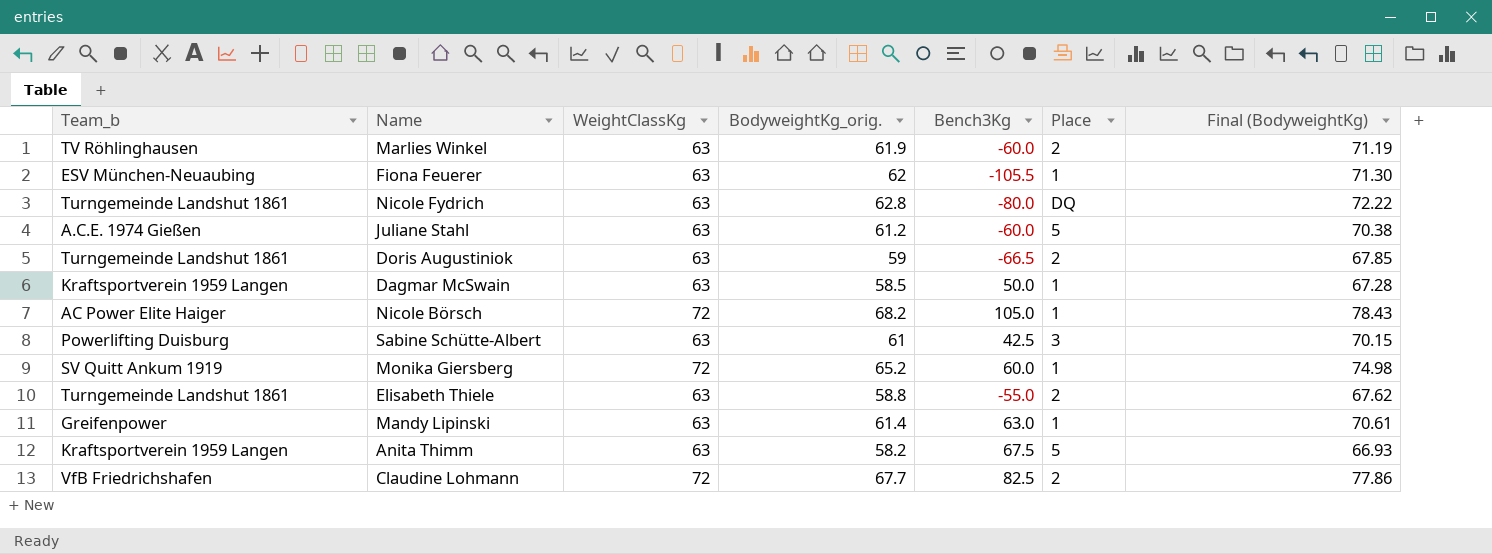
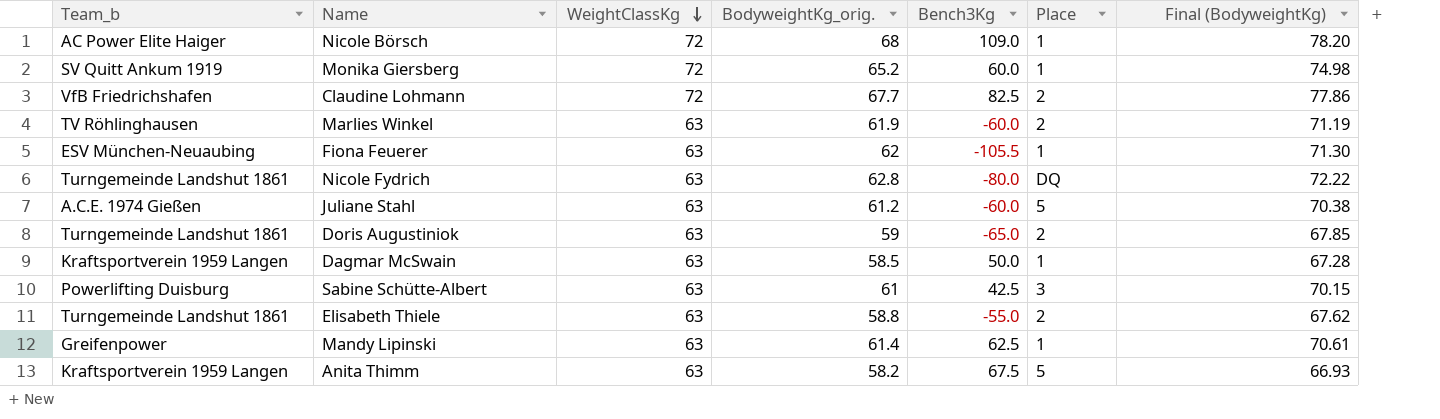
row order: none -> WeightClassKg descending
Nicole Börsch | BodyweightKg_orig.: 68.2 -> 68
Nicole Börsch | Bench3Kg: 105.0 -> 109.0
Nicole Börsch | Final (BodyweightKg): 78.43 -> 78.20
Doris Augustiniok | Bench3Kg: -66.5 -> -65.0
Mandy Lipinski | Bench3Kg: 63.0 -> 62.5

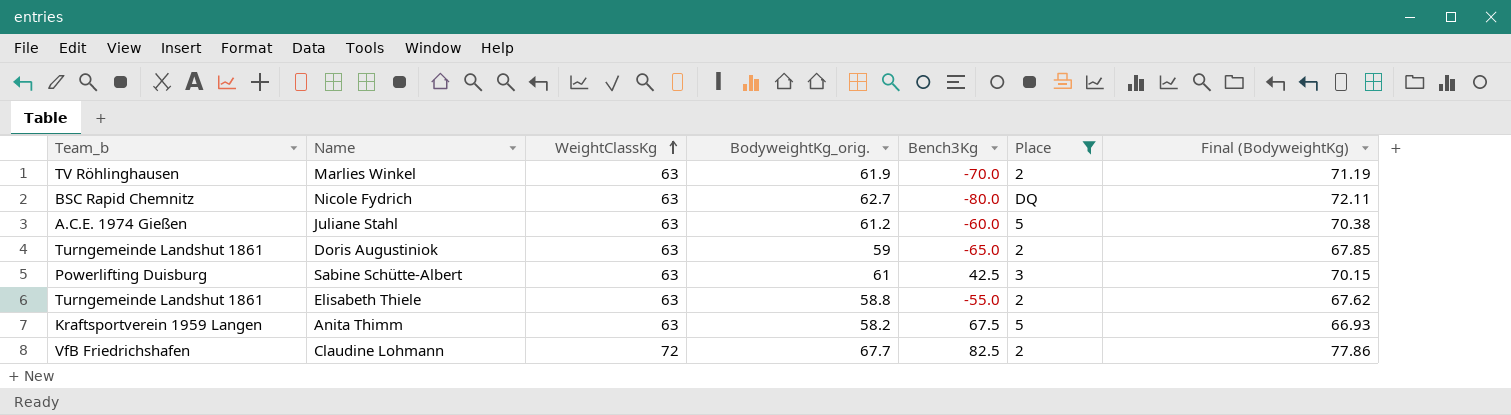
filter: none -> Place != 1
row order: WeightClassKg descending -> WeightClassKg ascending
Marlies Winkel | Bench3Kg: -60.0 -> -70.0
Nicole Fydrich | Team_b: Turngemeinde Landshut 1861 -> BSC Rapid Chemnitz
Nicole Fydrich | BodyweightKg_orig.: 62.8 -> 62.7
Nicole Fydrich | Final (BodyweightKg): 72.22 -> 72.11

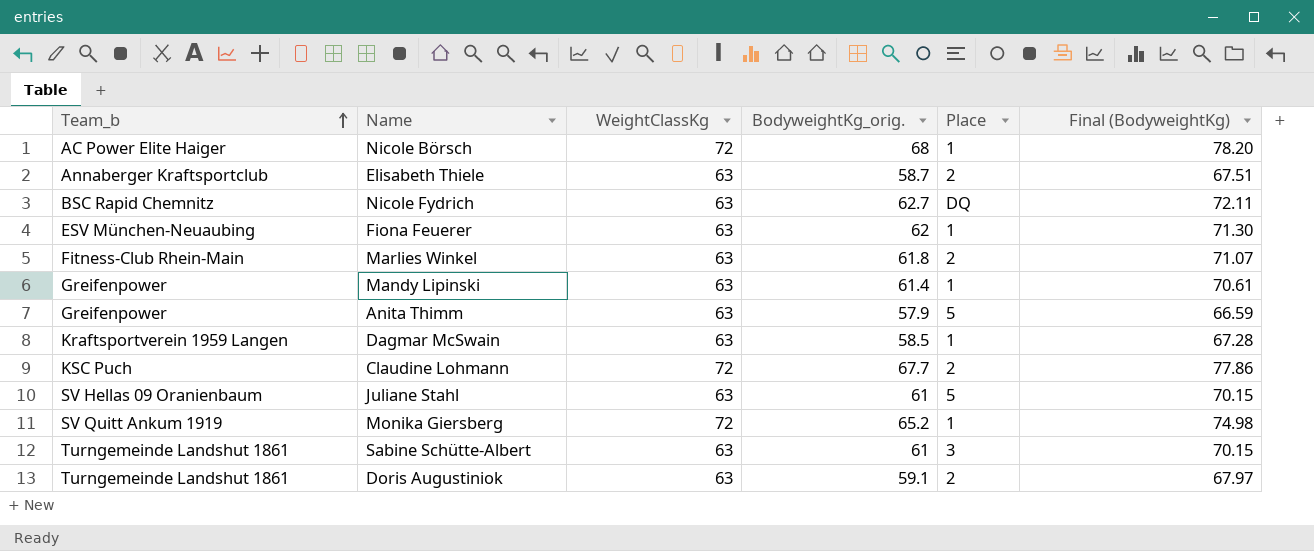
filter: Place != 1 -> none
row order: WeightClassKg ascending -> Team_b ascending
column Bench3Kg | position: 5 -> none
Elisabeth Thiele | Team_b: Turngemeinde Landshut 1861 -> Annaberger Kraftsportclub
Elisabeth Thiele | BodyweightKg_orig.: 58.8 -> 58.7
Elisabeth Thiele | Final (BodyweightKg): 67.62 -> 67.51
Marlies Winkel | Team_b: TV Röhlinghausen -> Fitness-Club Rhein-Main
Marlies Winkel | BodyweightKg_orig.: 61.9 -> 61.8
Marlies Winkel | Final (BodyweightKg): 71.19 -> 71.07
Anita Thimm | Team_b: Kraftsportverein 1959 Langen -> Greifenpower
Anita Thimm | BodyweightKg_orig.: 58.2 -> 57.9
Anita Thimm | Final (BodyweightKg): 66.93 -> 66.59
Claudine Lohmann | Team_b: VfB Friedrichshafen -> KSC Puch
Juliane Stahl | Team_b: A.C.E. 1974 Gießen -> SV Hellas 09 Oranienbaum
Juliane Stahl | BodyweightKg_orig.: 61.2 -> 61
Juliane Stahl | Final (BodyweightKg): 70.38 -> 70.15
Sabine Schütte-Albert | Team_b: Powerlifting Duisburg -> Turngemeinde Landshut 1861
Doris Augustiniok | BodyweightKg_orig.: 59 -> 59.1
Doris Augustiniok | Final (BodyweightKg): 67.85 -> 67.97

